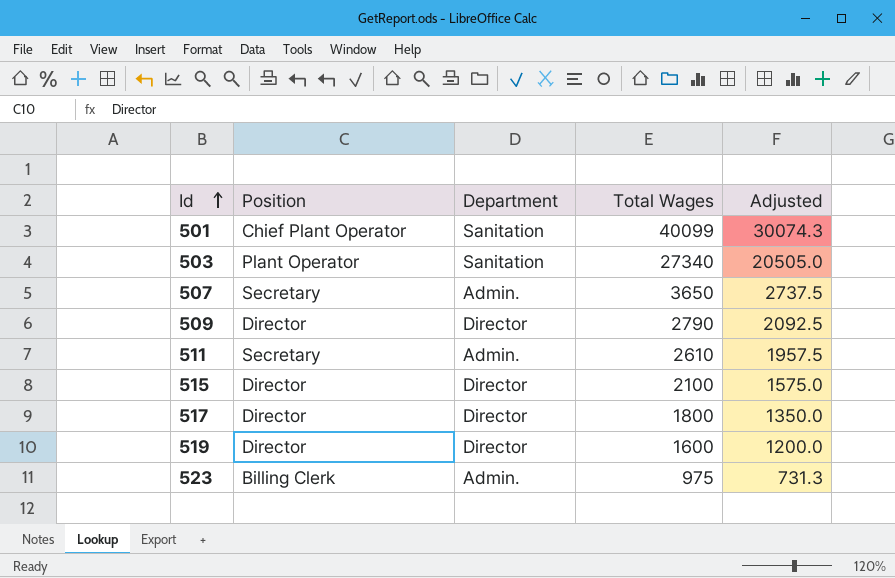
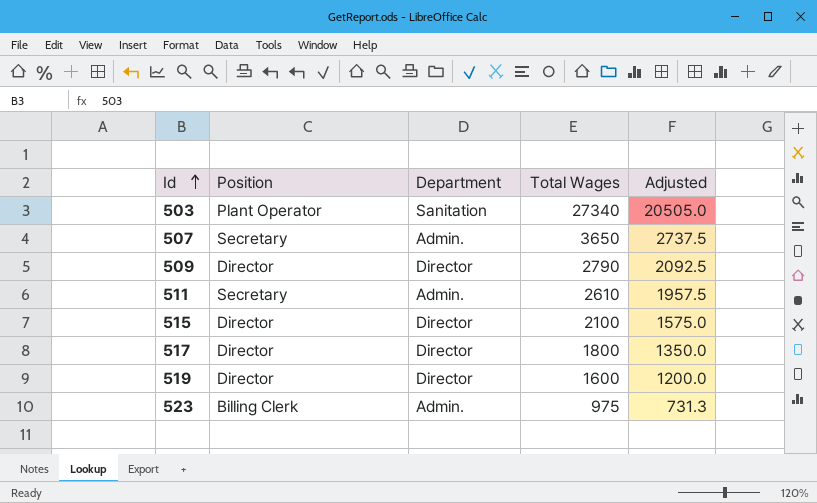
row 501: Chief Plant Operator | Sanitation | 40099 | 30074.3 -> none

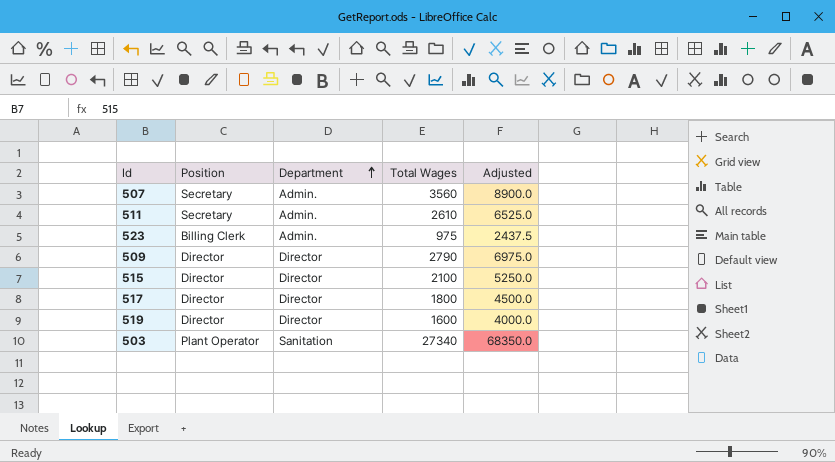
row order: Id ascending -> Department ascending
column Adjusted | formula: [Total Wages] * 0.75 -> [Total Wages] * 2.5
507 | Total Wages: 3650 -> 3560

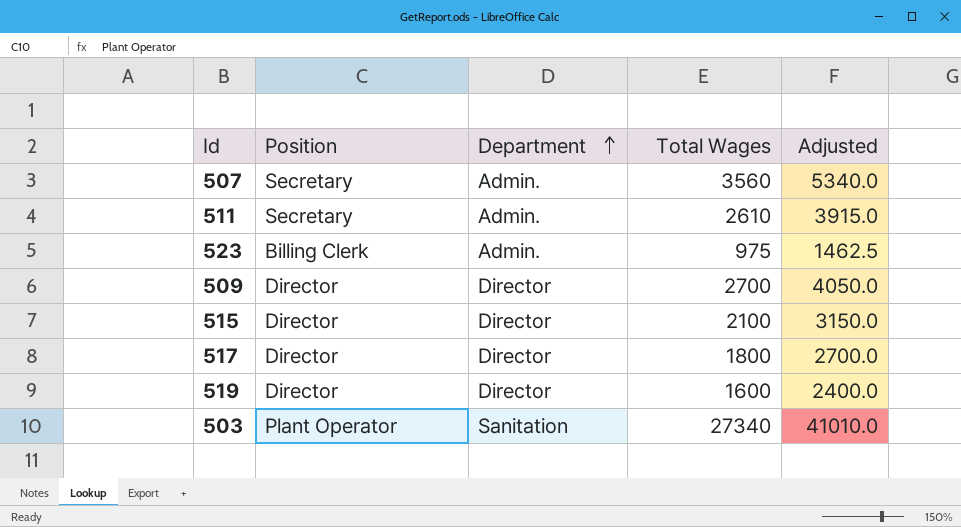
column Adjusted | formula: [Total Wages] * 2.5 -> [Total Wages] * 1.5
509 | Total Wages: 2790 -> 2700

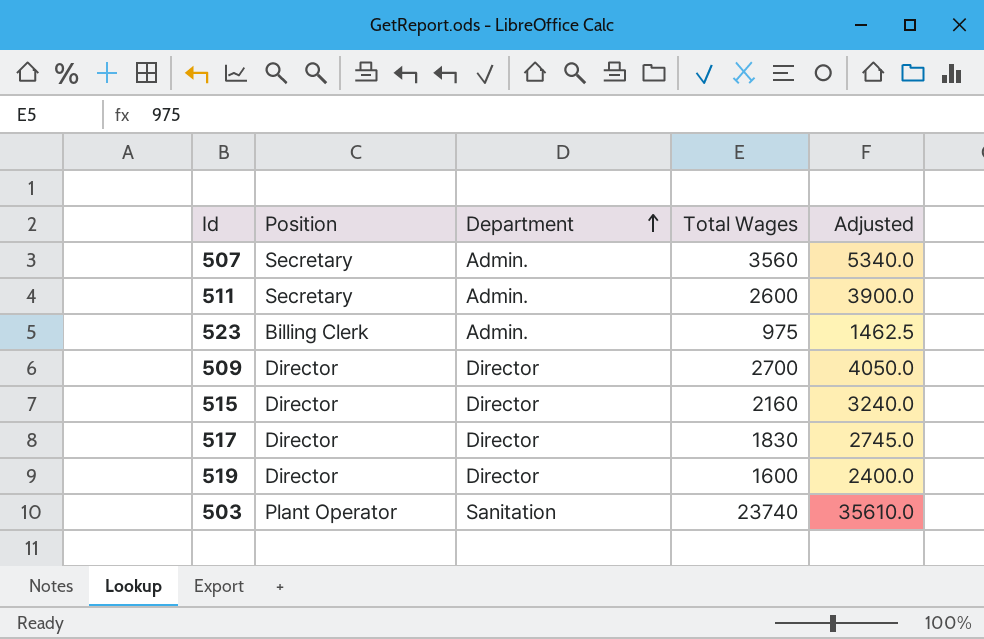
511 | Total Wages: 2610 -> 2600
511 | Adjusted: 3915.0 -> 3900.0
515 | Total Wages: 2100 -> 2160
515 | Adjusted: 3150.0 -> 3240.0
517 | Total Wages: 1800 -> 1830
517 | Adjusted: 2700.0 -> 2745.0
503 | Total Wages: 27340 -> 23740
503 | Adjusted: 41010.0 -> 35610.0

